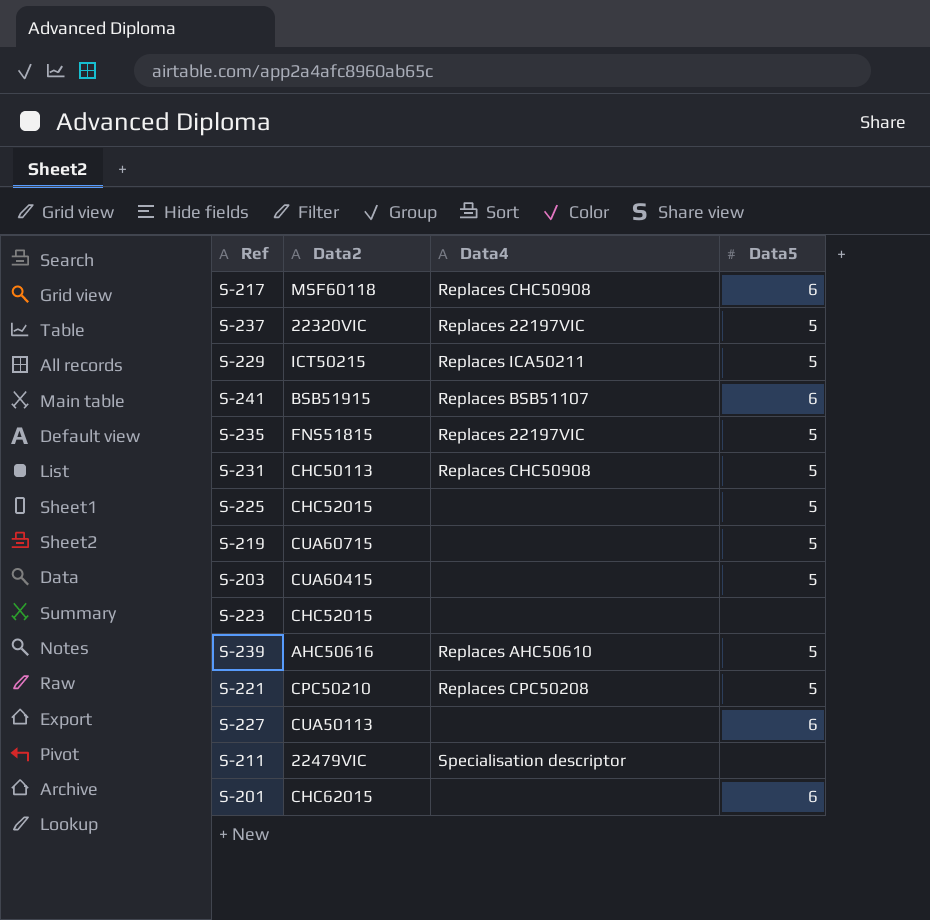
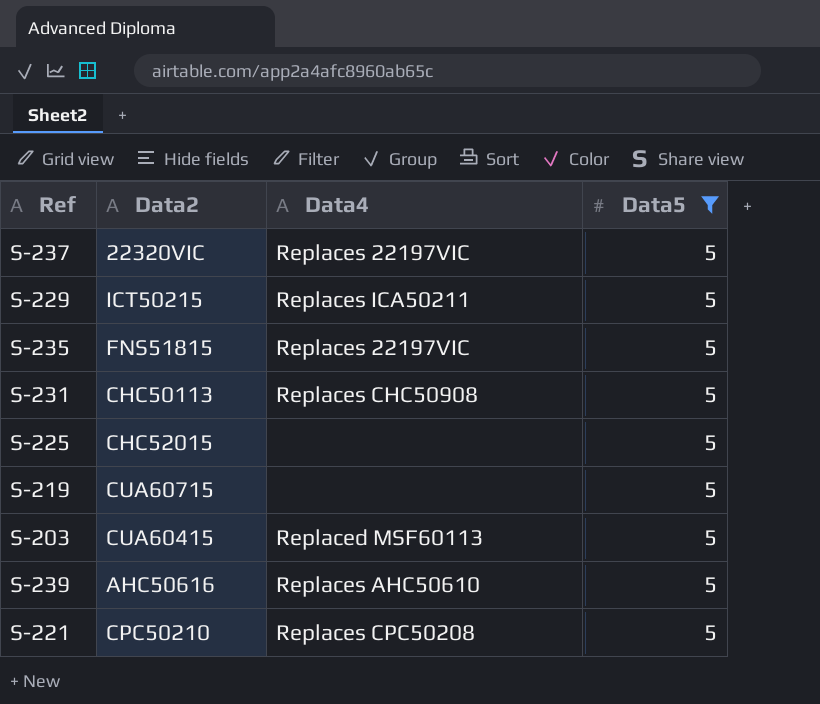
filter: none -> Data5 = 5
S-203 | Data4: none -> Replaced MSF60113

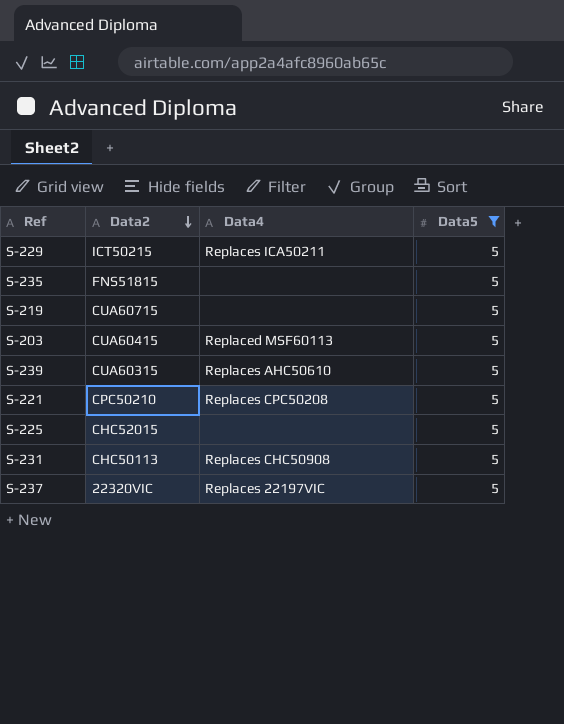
row order: none -> Data2 descending
S-235 | Data4: Replaces 22197VIC -> none
S-239 | Data2: AHC50616 -> CUA60315

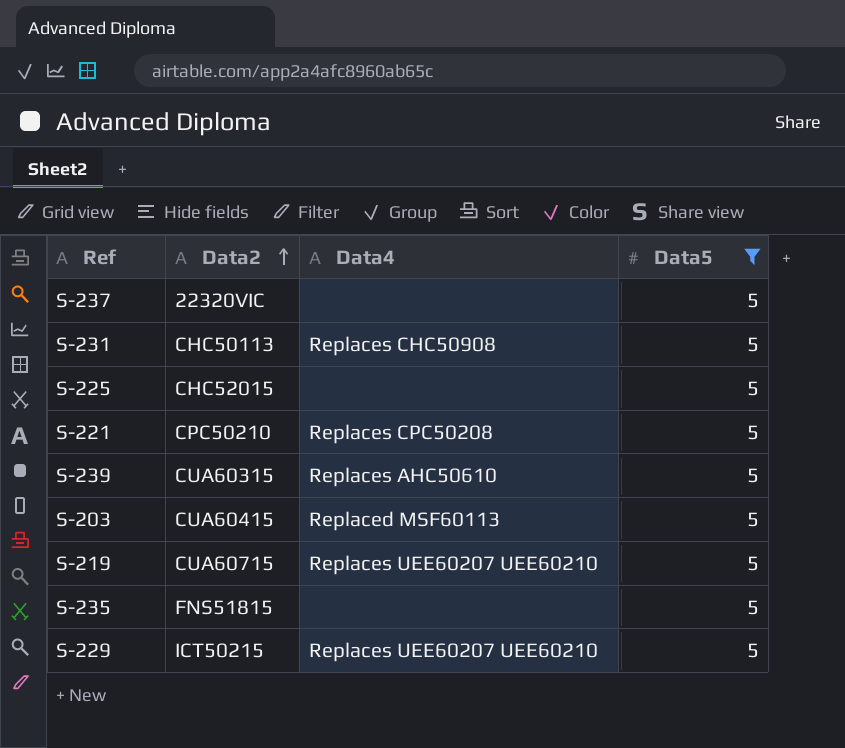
row order: Data2 descending -> Data2 ascending
S-237 | Data4: Replaces 22197VIC -> none
S-219 | Data4: none -> Replaces UEE60207 UEE60210
S-229 | Data4: Replaces ICA50211 -> Replaces UEE60207 UEE60210

